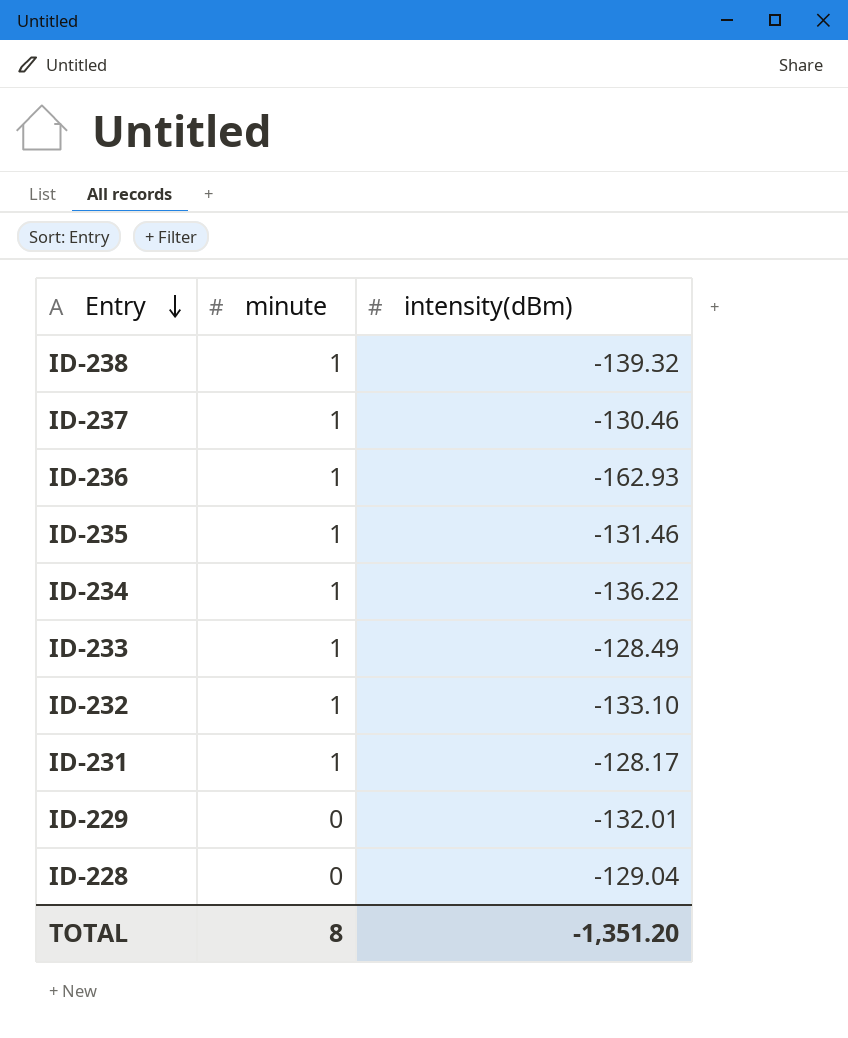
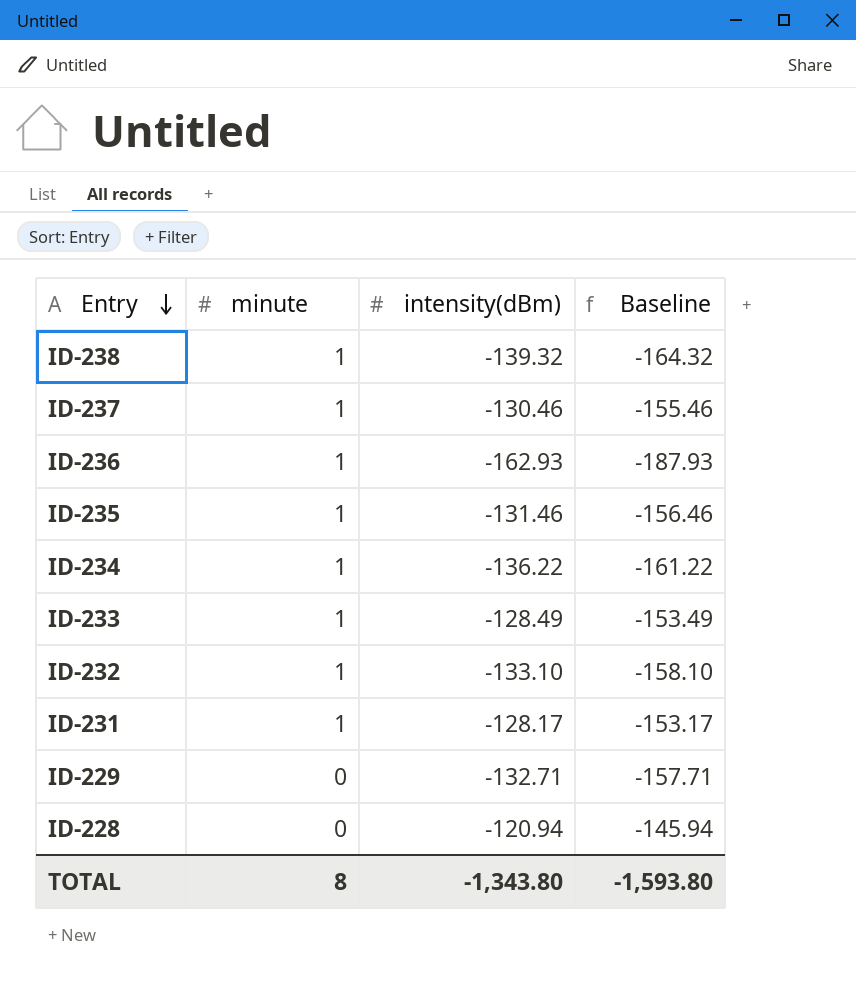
column Baseline | formula: none -> [intensity(dBm)] - 25
ID-229 | intensity(dBm): -132.01 -> -132.71
ID-228 | intensity(dBm): -129.04 -> -120.94
TOTAL | intensity(dBm): -1,351.20 -> -1,343.80

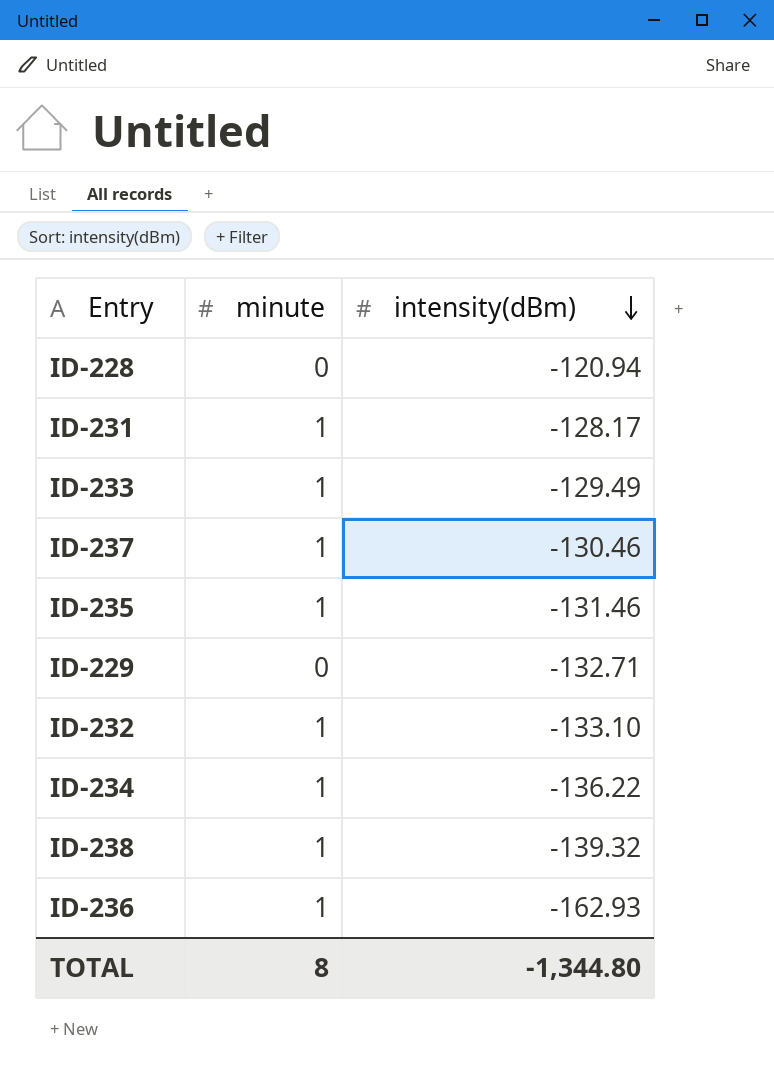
row order: Entry descending -> intensity(dBm) descending
column Baseline | formula: [intensity(dBm)] - 25 -> none
ID-233 | intensity(dBm): -128.49 -> -129.49
TOTAL | intensity(dBm): -1,343.80 -> -1,344.80

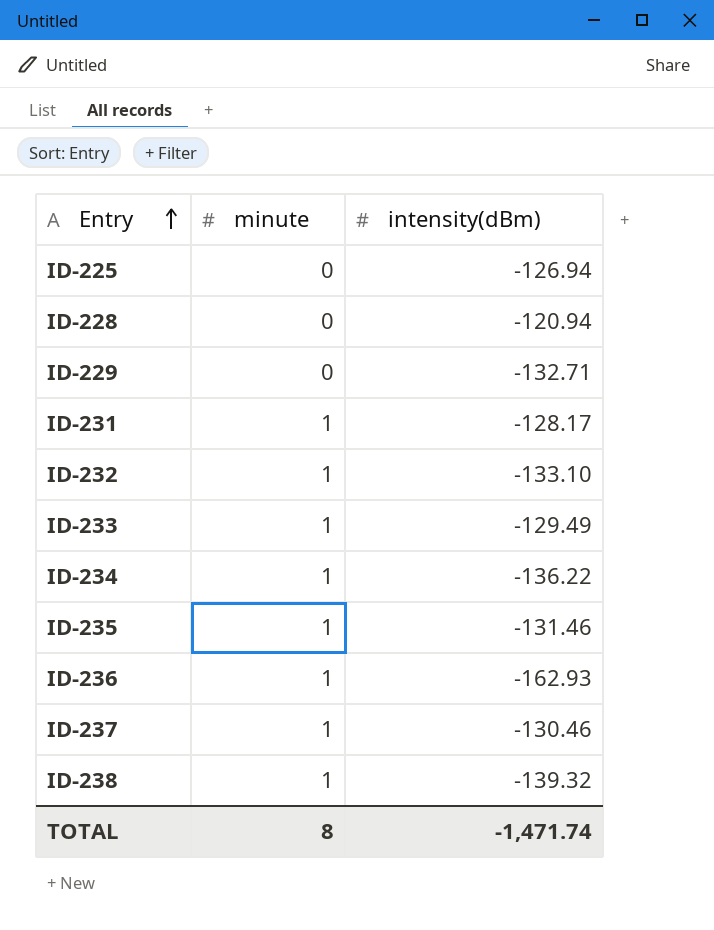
row order: intensity(dBm) descending -> Entry ascending
row ID-225: none -> 0 | -126.94
TOTAL | intensity(dBm): -1,344.80 -> -1,471.74

